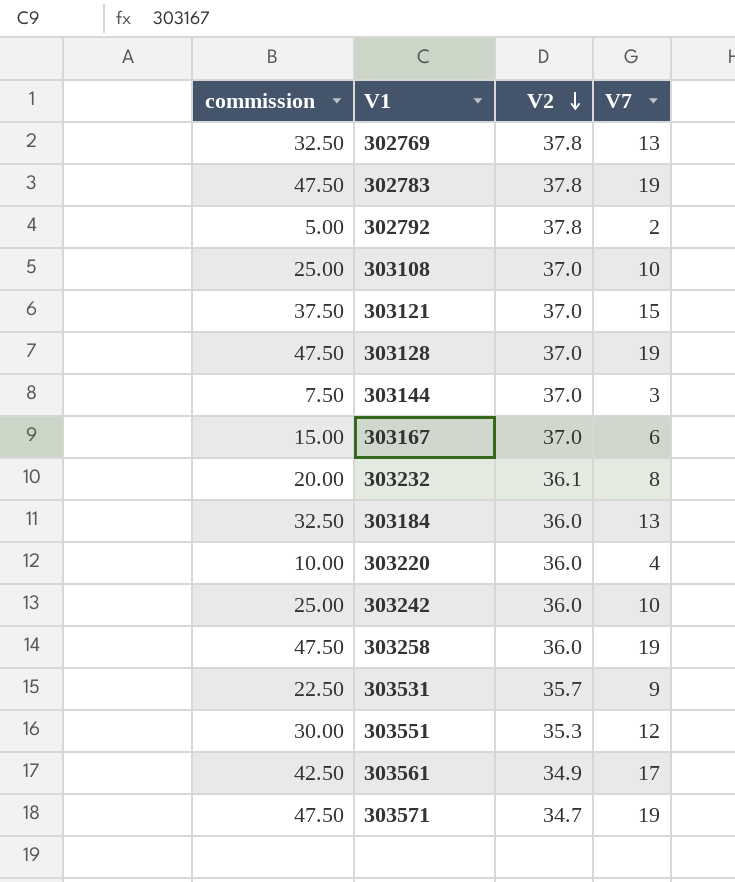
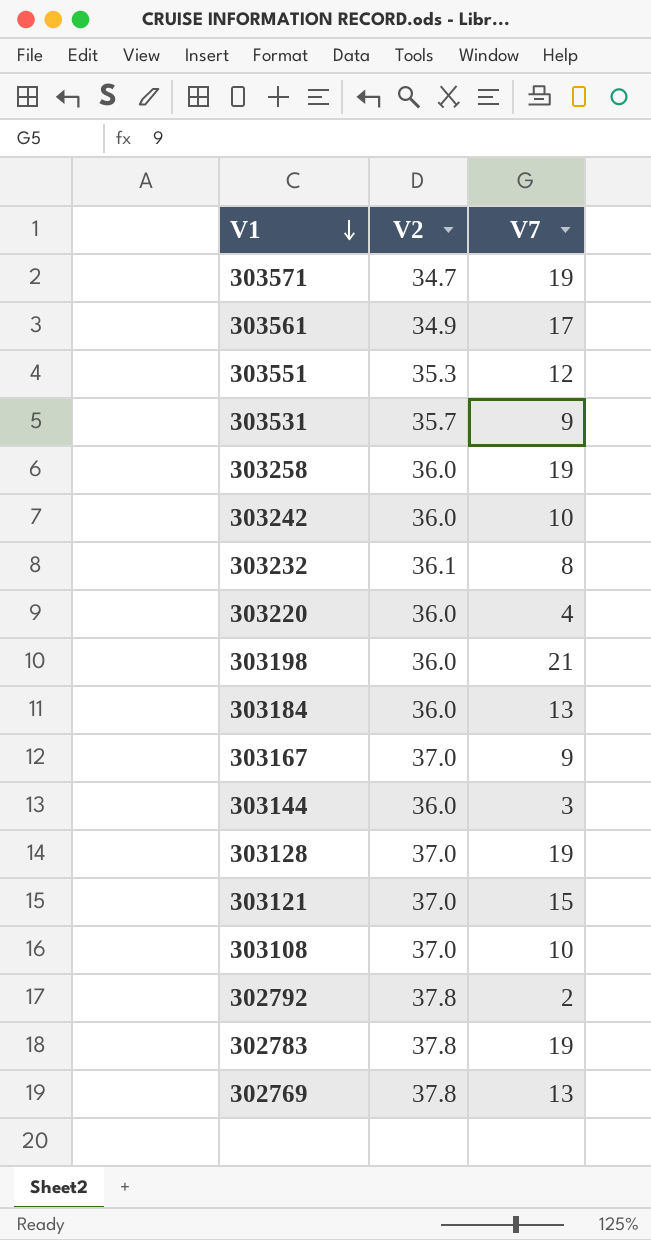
row order: V2 descending -> V1 descending
column commission | formula: [V7] * 2.5 -> none
row 303198: none -> 36.0 | 21
303167 | V7: 6 -> 9
303144 | V2: 37.0 -> 36.0

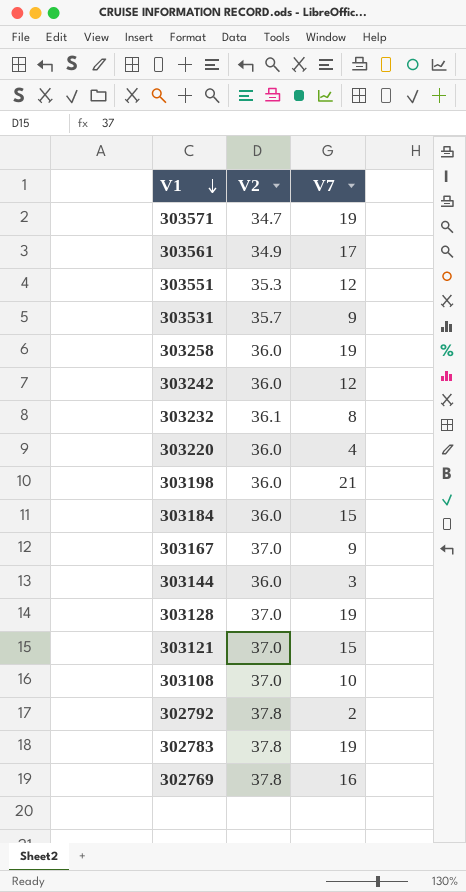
303242 | V7: 10 -> 12
303184 | V7: 13 -> 15
302769 | V7: 13 -> 16

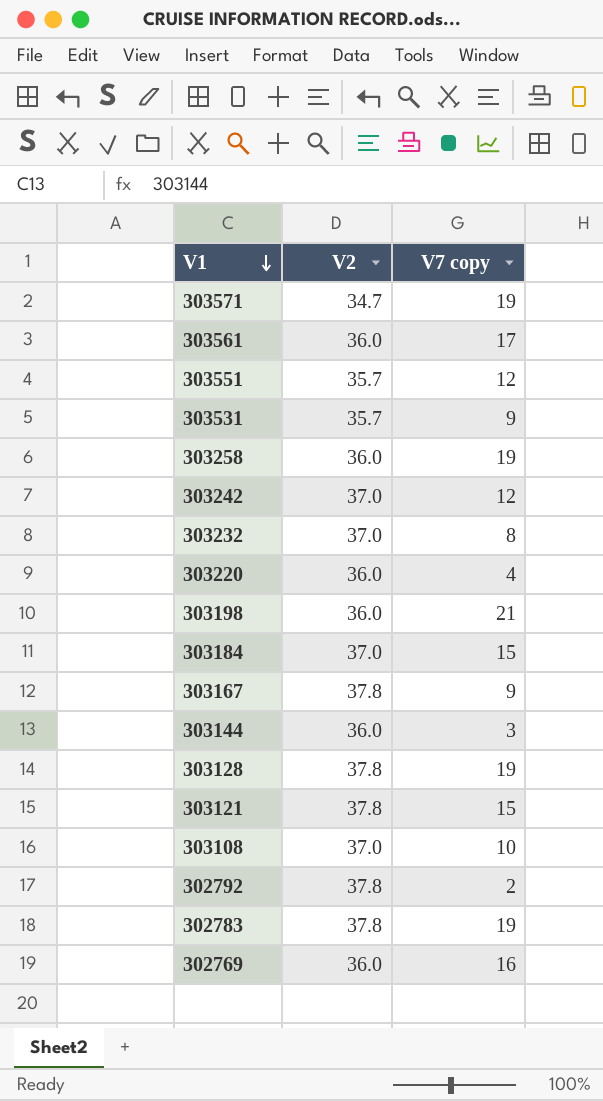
column name: V7 -> V7 copy
303561 | V2: 34.9 -> 36.0
303551 | V2: 35.3 -> 35.7
303242 | V2: 36.0 -> 37.0
303232 | V2: 36.1 -> 37.0
303184 | V2: 36.0 -> 37.0
303167 | V2: 37.0 -> 37.8
303128 | V2: 37.0 -> 37.8
303121 | V2: 37.0 -> 37.8
302769 | V2: 37.8 -> 36.0

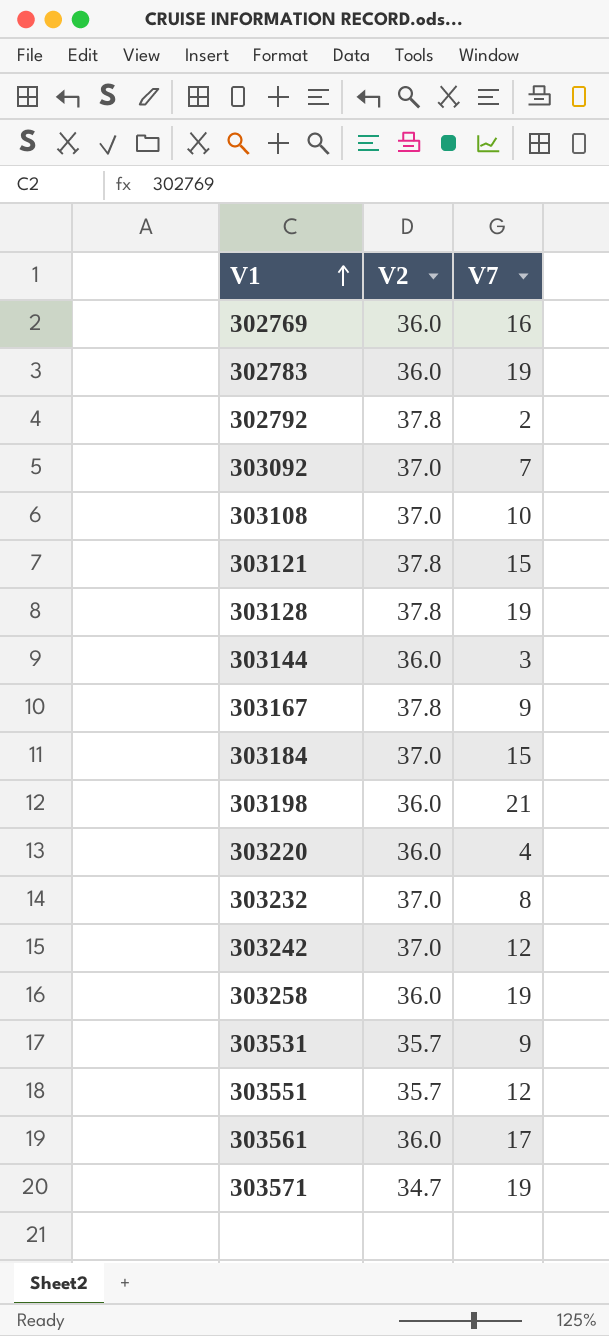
row order: V1 descending -> V1 ascending
column name: V7 copy -> V7
302783 | V2: 37.8 -> 36.0
row 303092: none -> 37.0 | 7

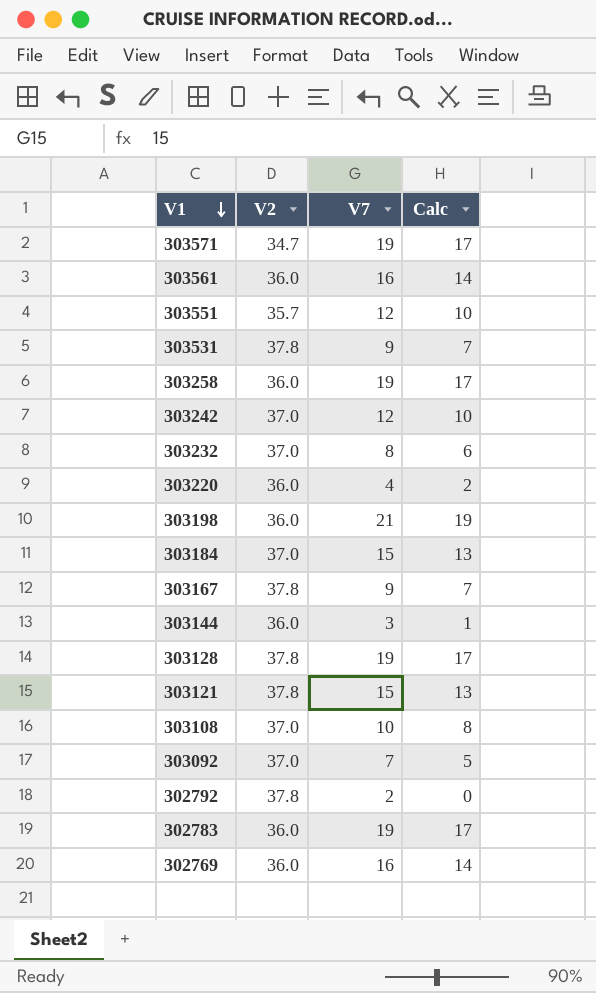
row order: V1 ascending -> V1 descending
column Calc | formula: none -> [V7] - 2
303561 | V7: 17 -> 16
303531 | V2: 35.7 -> 37.8

